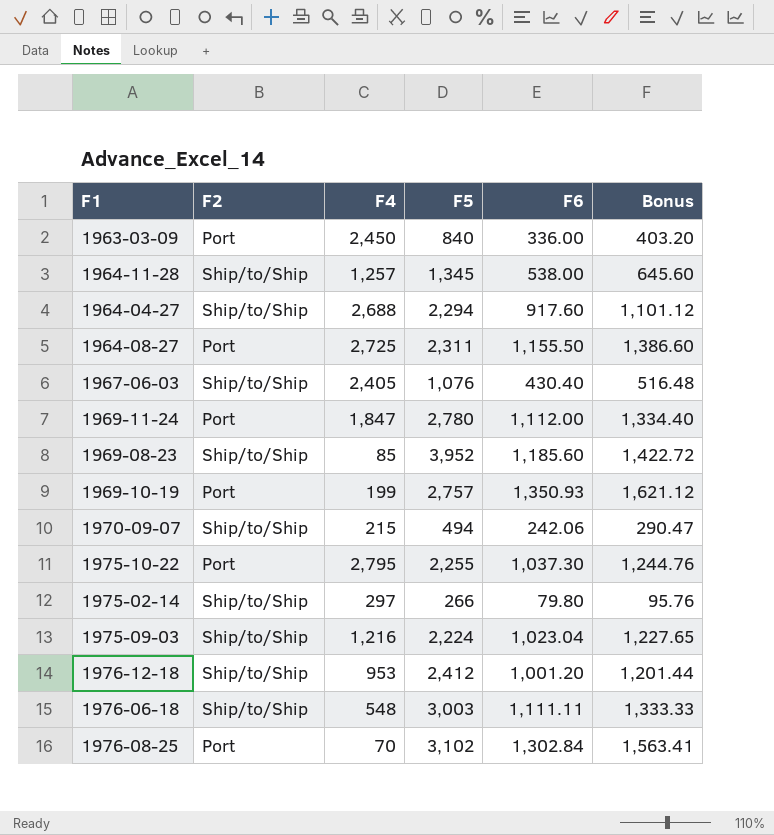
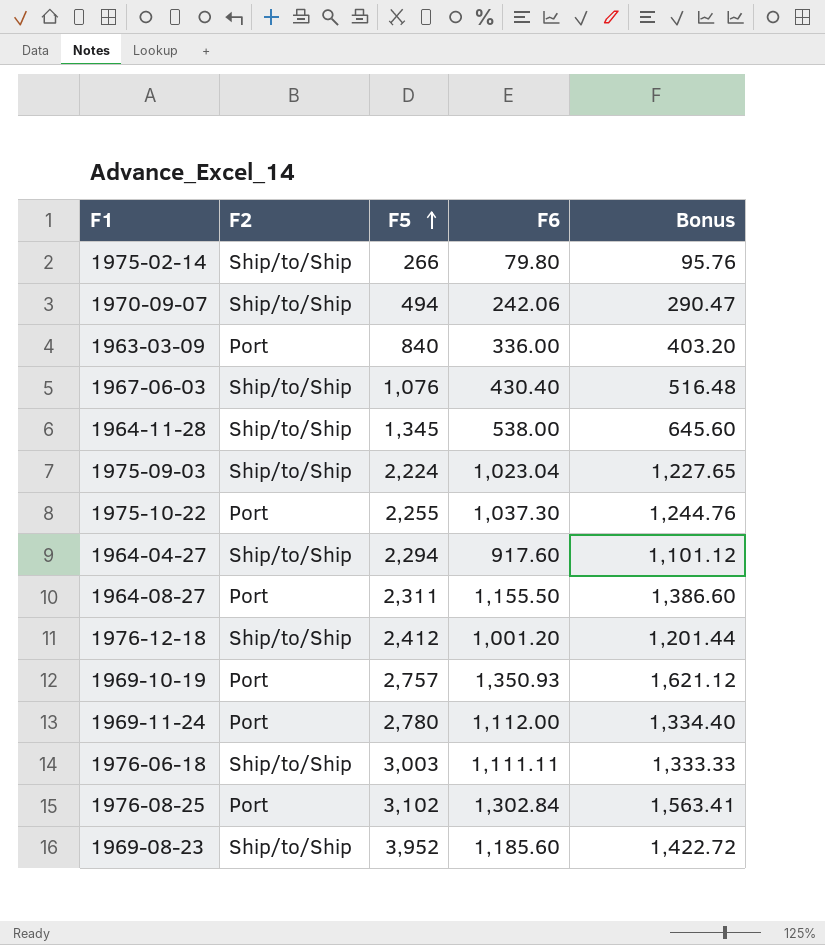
row order: none -> F5 ascending
column F4 | position: 3 -> none

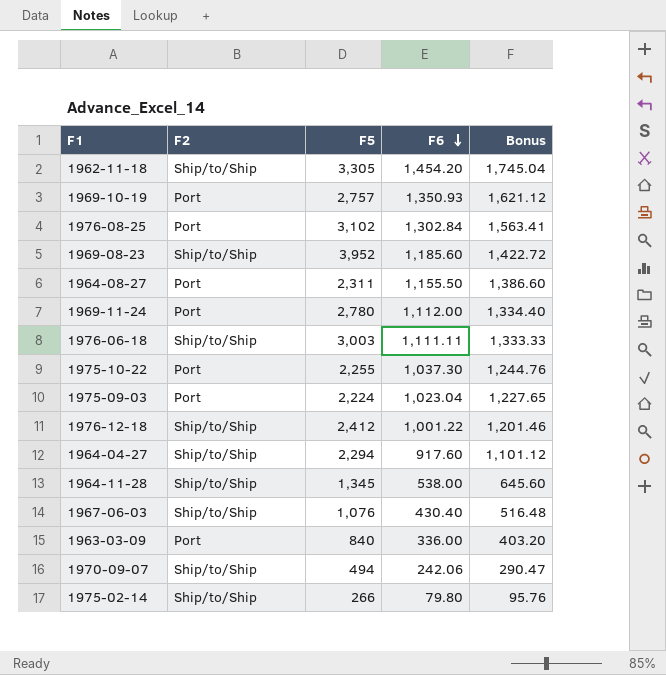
row order: F5 ascending -> F6 descending
row 1962-11-18: none -> Ship/to/Ship | 3,305 | 1,454.20 | 1,745.04
1975-09-03 | F2: Ship/to/Ship -> Port
1976-12-18 | F6: 1,001.20 -> 1,001.22
1976-12-18 | Bonus: 1,201.44 -> 1,201.46

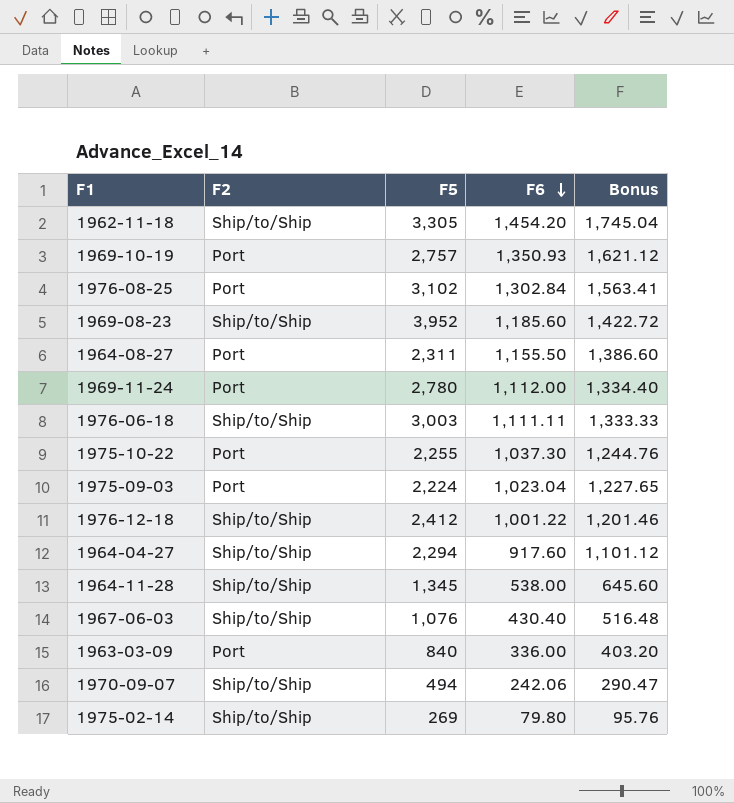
1975-02-14 | F5: 266 -> 269

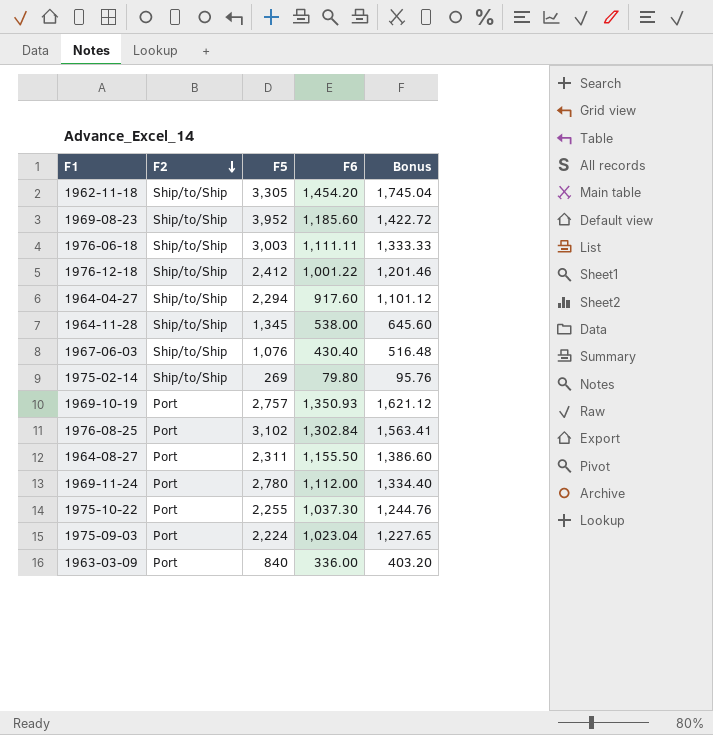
row order: F6 descending -> F2 descending
row 1970-09-07: Ship/to/Ship | 494 | 242.06 | 290.47 -> none

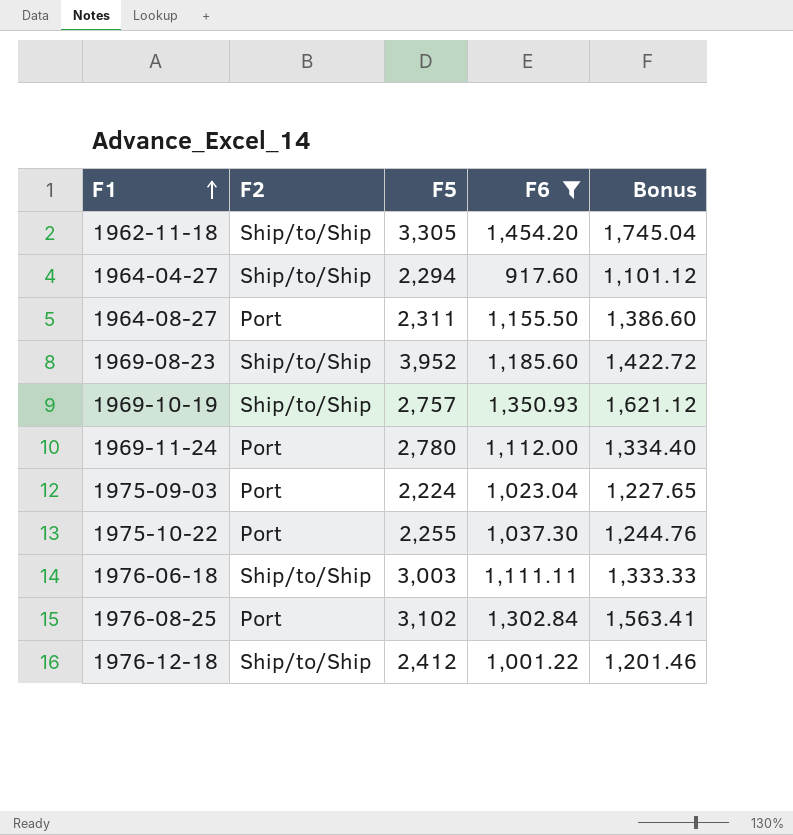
filter: none -> F6 >= 917.60
row order: F2 descending -> F1 ascending
1969-10-19 | F2: Port -> Ship/to/Ship

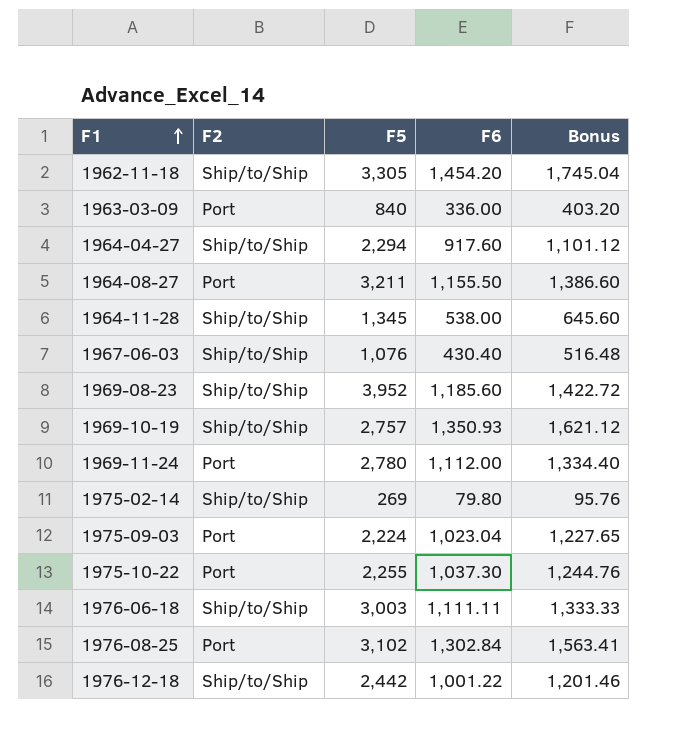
filter: F6 >= 917.60 -> none
1964-08-27 | F5: 2,311 -> 3,211
1976-12-18 | F5: 2,412 -> 2,442

